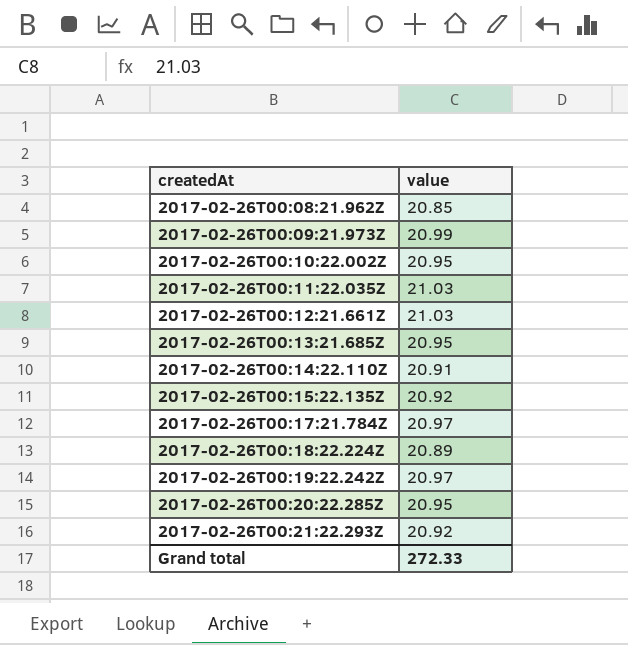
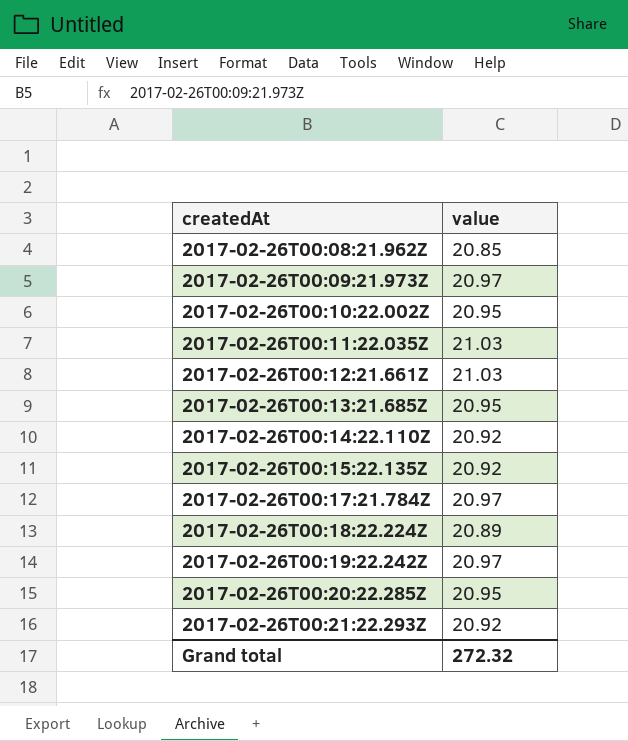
2017-02-26T00:09:21.973Z | value: 20.99 -> 20.97
2017-02-26T00:14:22.110Z | value: 20.91 -> 20.92
Grand total | value: 272.33 -> 272.32

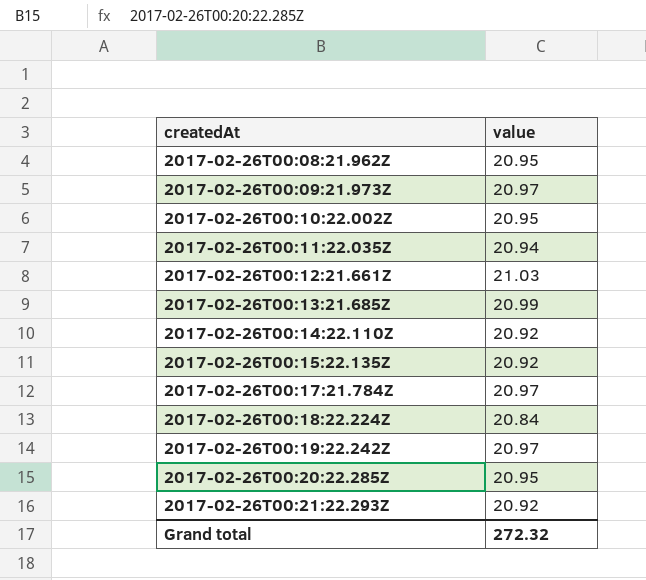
2017-02-26T00:08:21.962Z | value: 20.85 -> 20.95
2017-02-26T00:11:22.035Z | value: 21.03 -> 20.94
2017-02-26T00:13:21.685Z | value: 20.95 -> 20.99
2017-02-26T00:18:22.224Z | value: 20.89 -> 20.84

